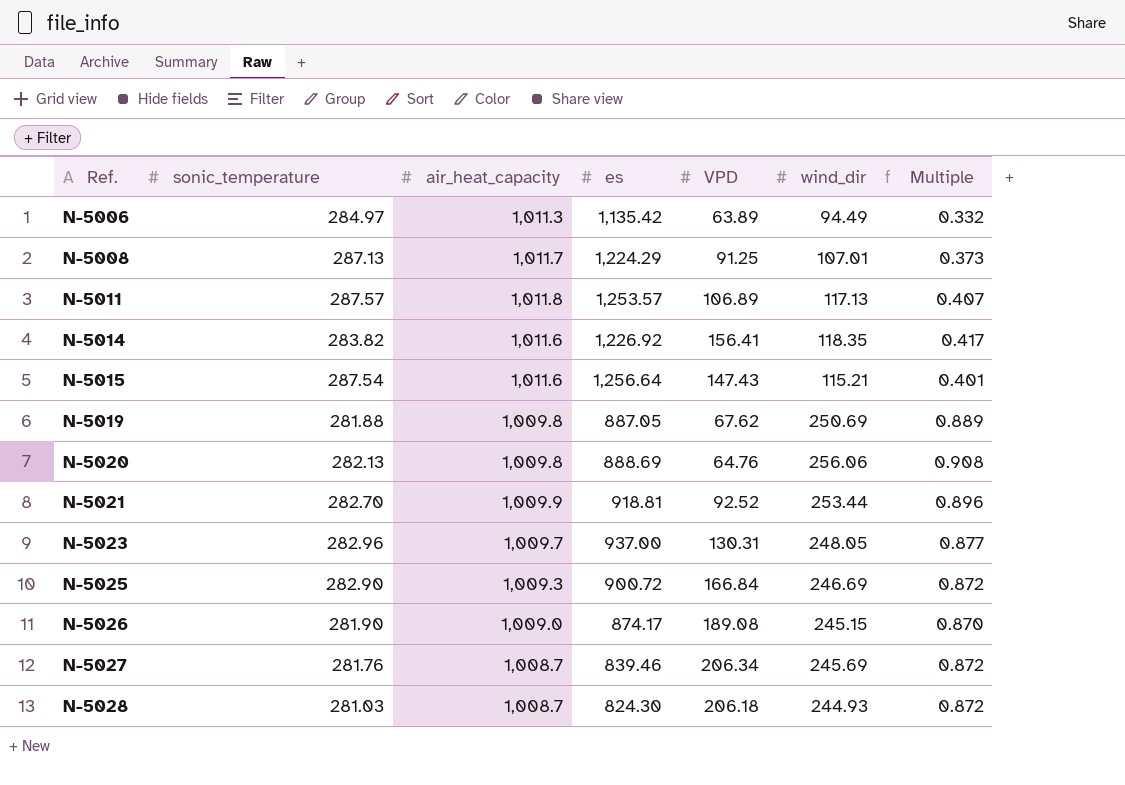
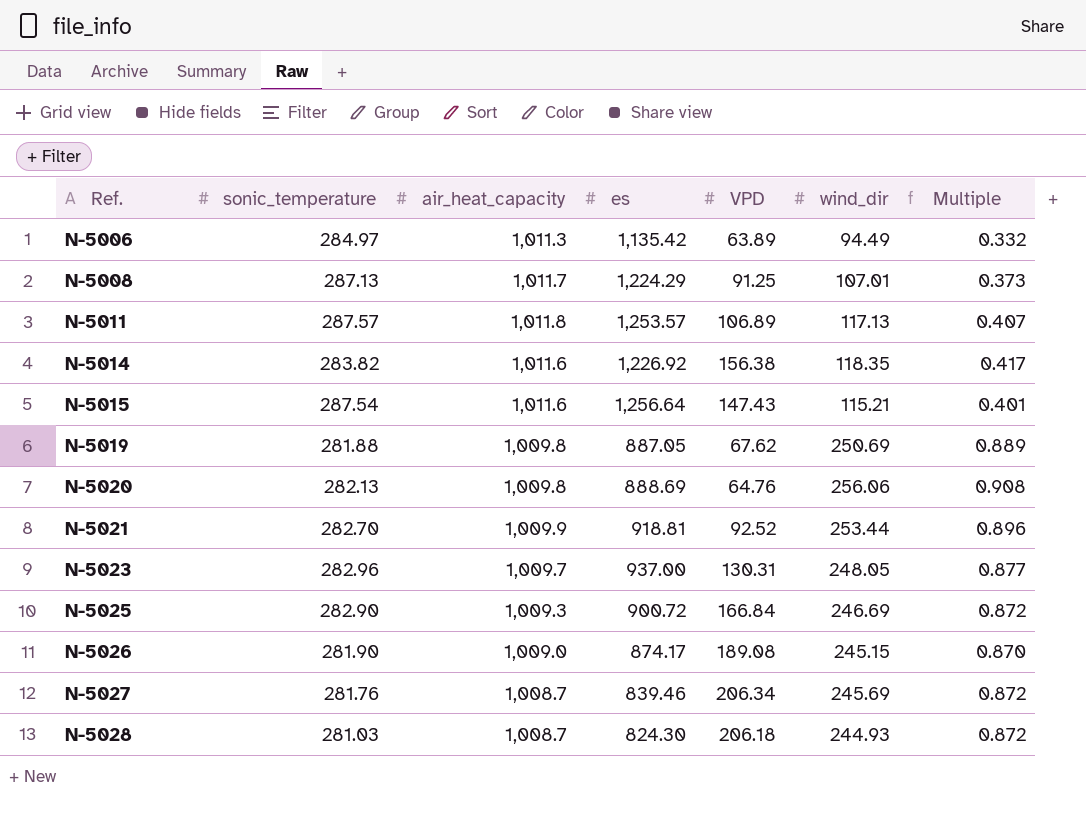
N-5014 | VPD: 156.41 -> 156.38

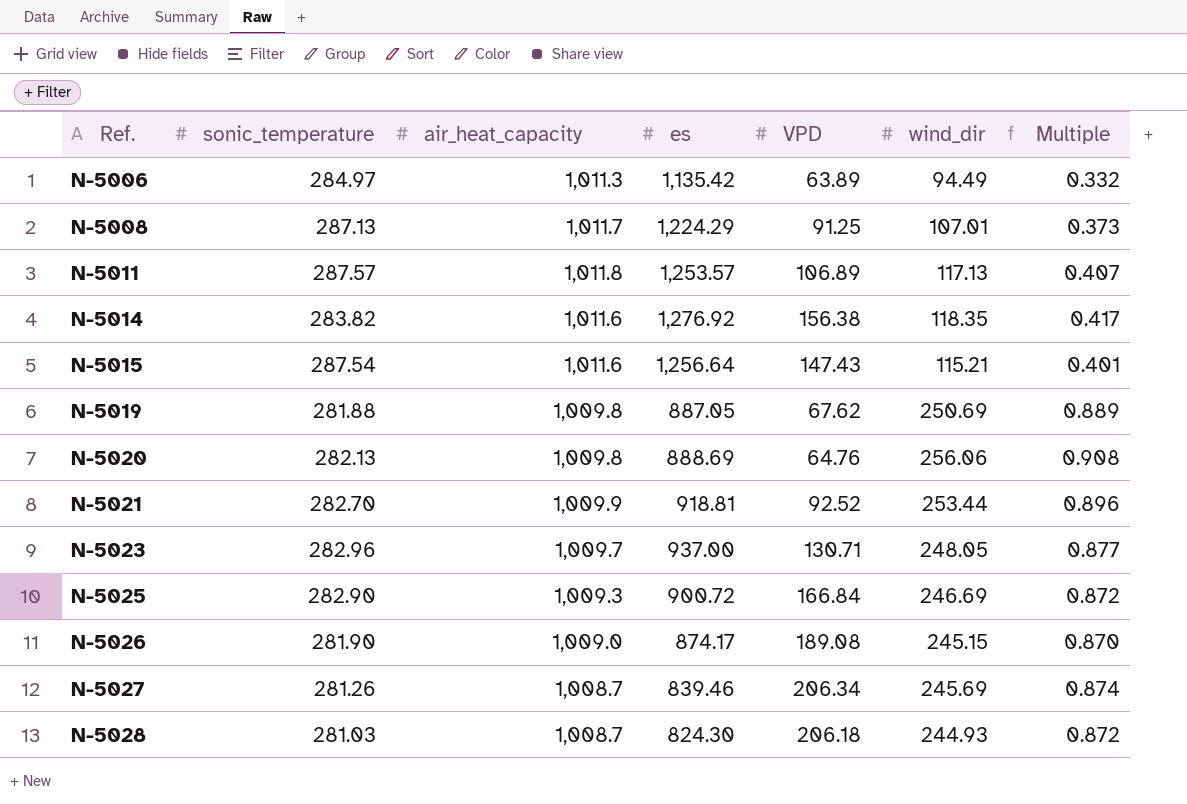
N-5014 | es: 1,226.92 -> 1,276.92
N-5023 | VPD: 130.31 -> 130.71
N-5027 | sonic_temperature: 281.76 -> 281.26
N-5027 | Multiple: 0.872 -> 0.874

